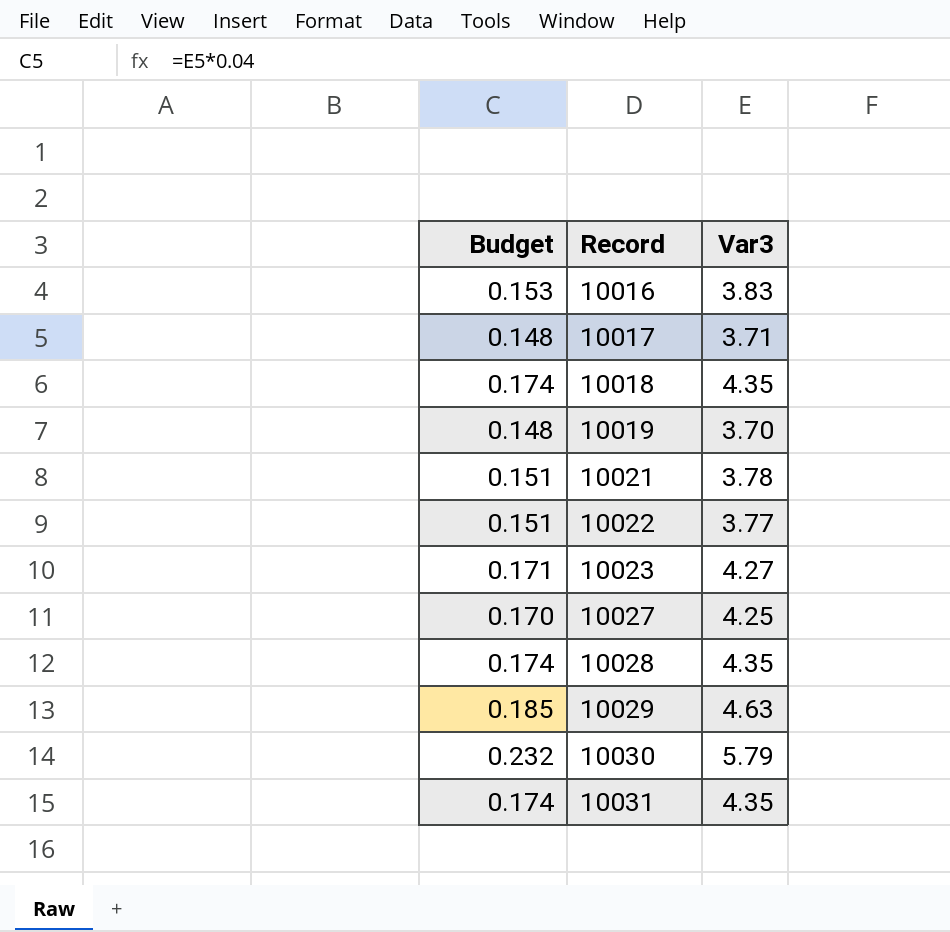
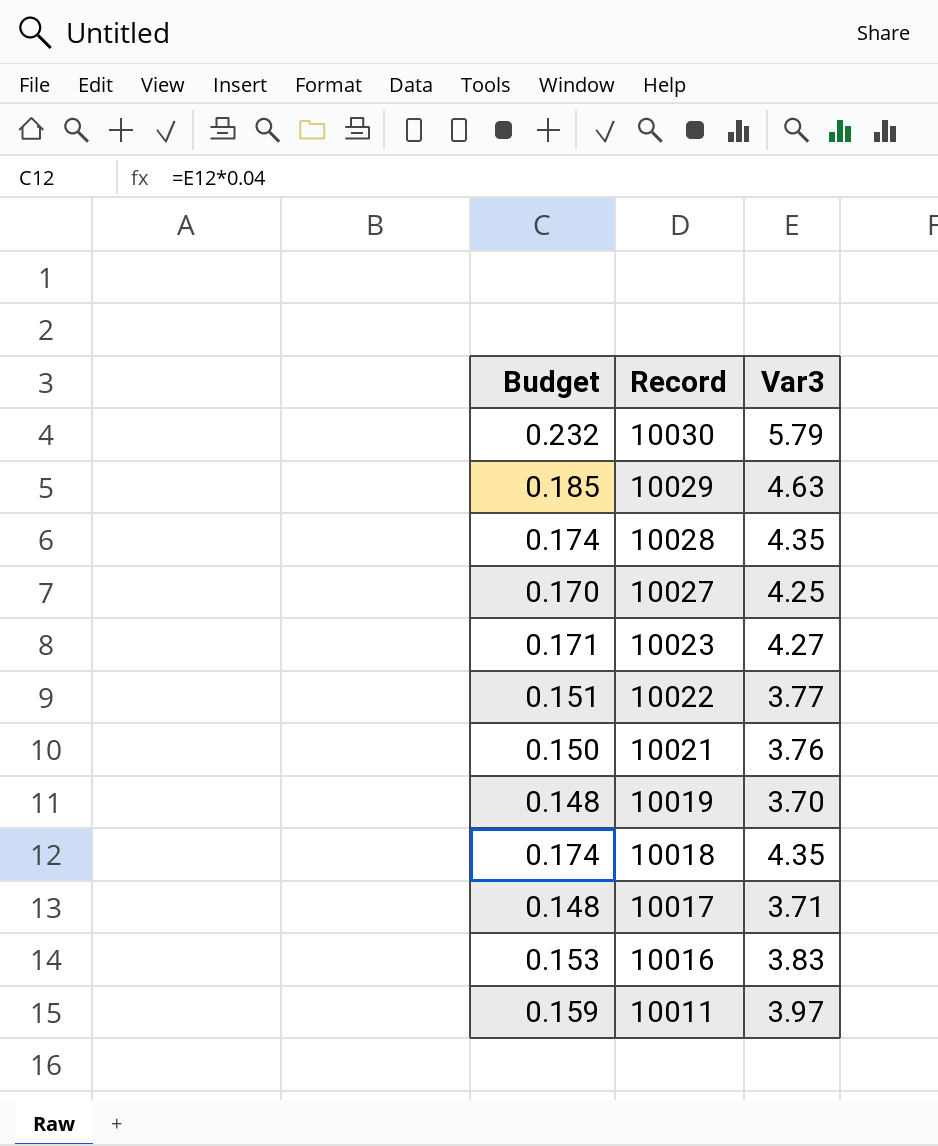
row order: Record ascending -> Record descending
row 10031: 0.174 | 4.35 -> none
10021 | Budget: 0.151 -> 0.150
10021 | Var3: 3.78 -> 3.76
row 10011: none -> 0.159 | 3.97

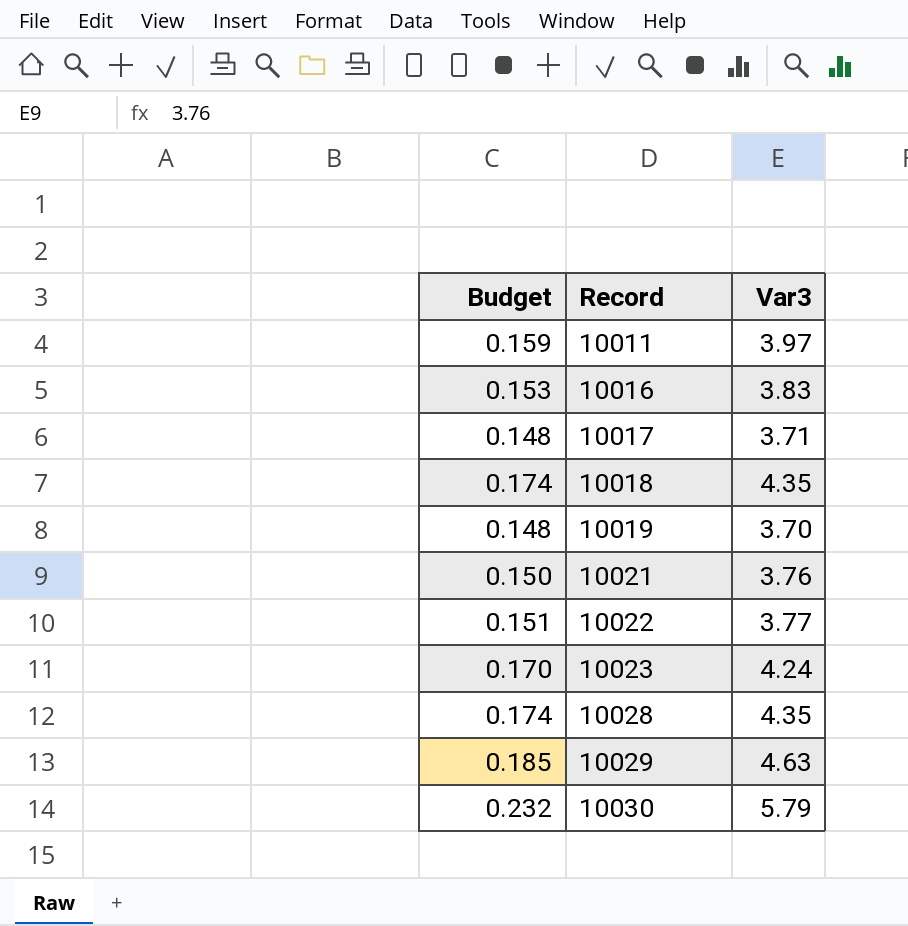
row order: Record descending -> Record ascending
row 10027: 0.170 | 4.25 -> none
10023 | Budget: 0.171 -> 0.170
10023 | Var3: 4.27 -> 4.24

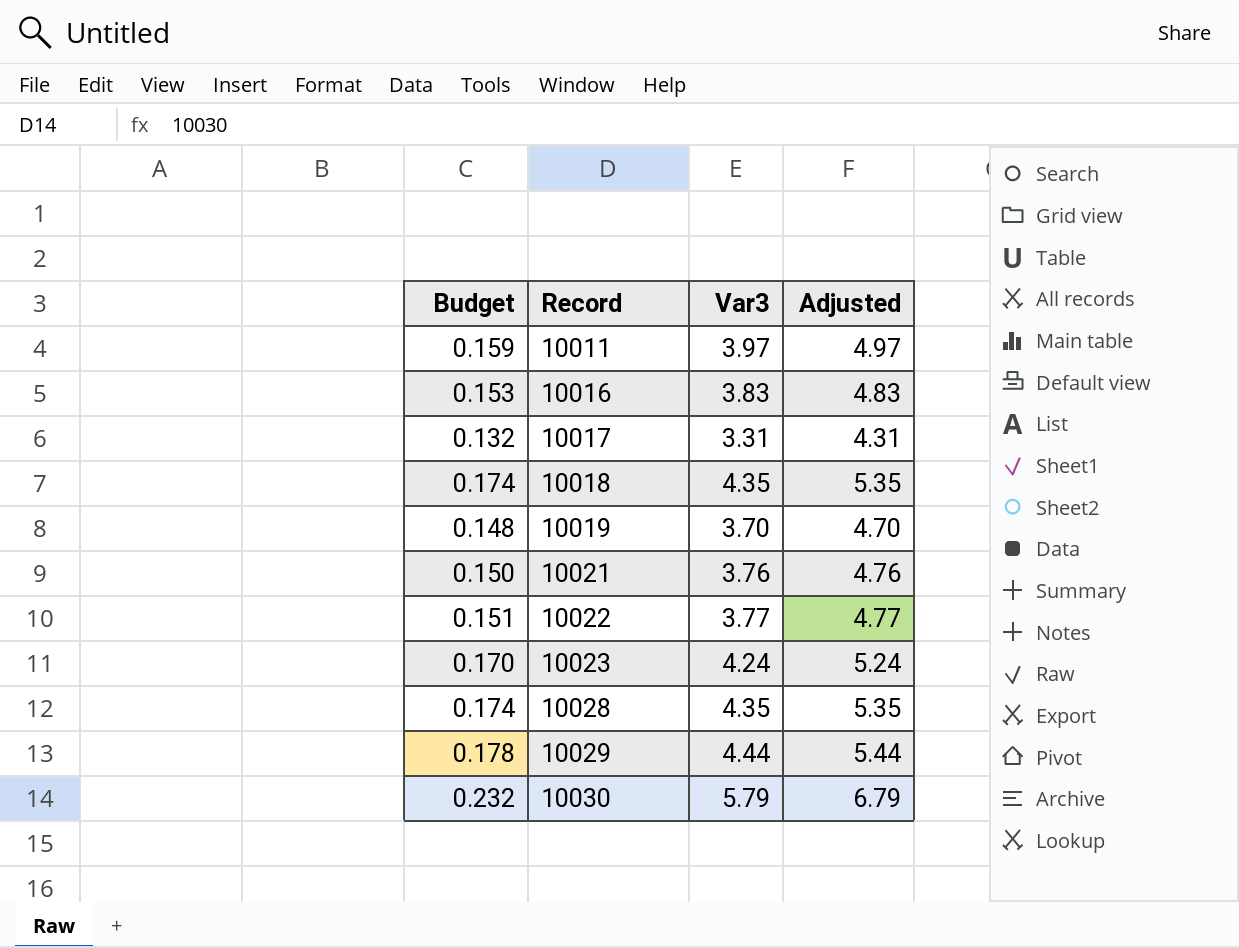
column Adjusted | formula: none -> [Var3] + 1
10017 | Budget: 0.148 -> 0.132
10017 | Var3: 3.71 -> 3.31
10029 | Budget: 0.185 -> 0.178
10029 | Var3: 4.63 -> 4.44

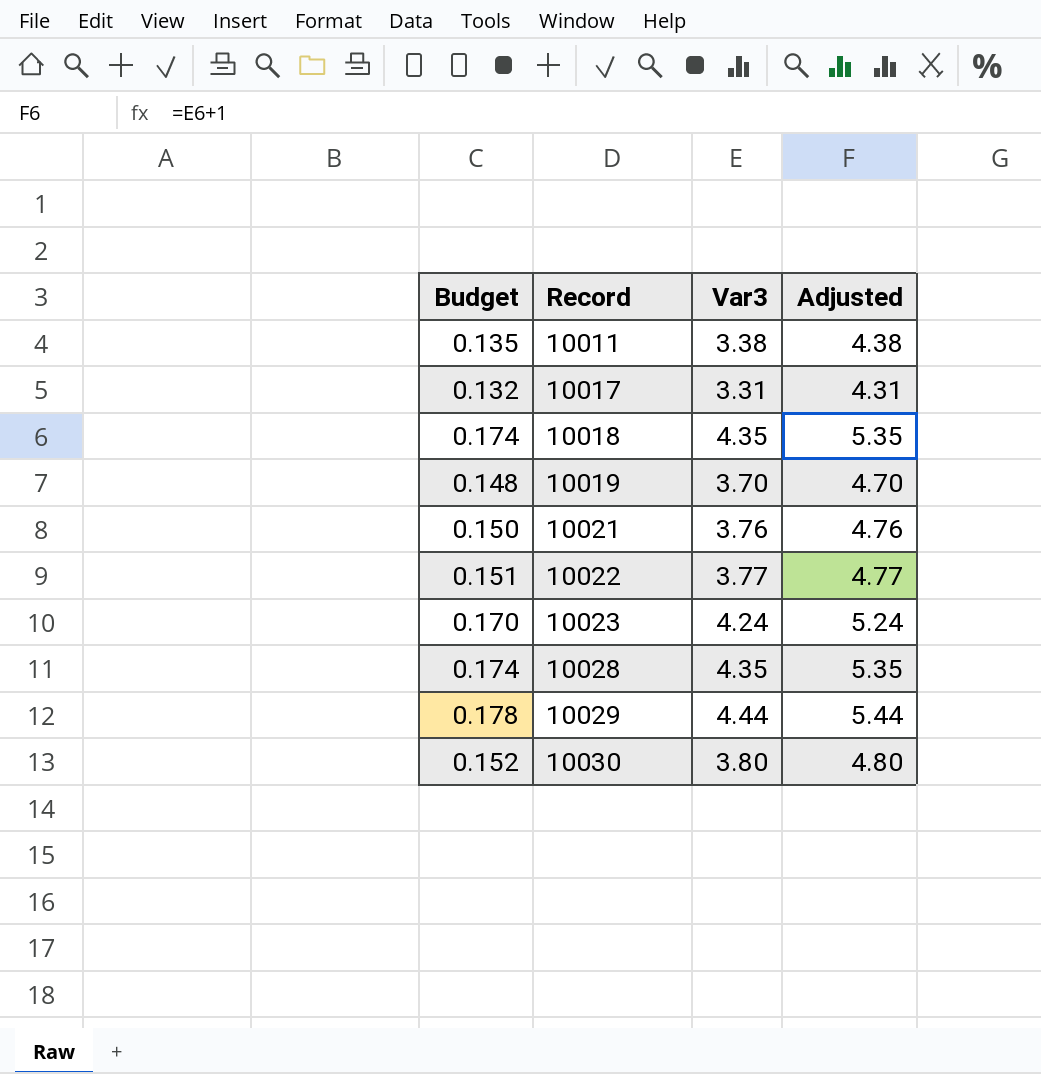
row 10016: 0.153 | 3.83 | 4.83 -> none
10011 | Budget: 0.159 -> 0.135
10011 | Var3: 3.97 -> 3.38
10011 | Adjusted: 4.97 -> 4.38
10030 | Budget: 0.232 -> 0.152
10030 | Var3: 5.79 -> 3.80
10030 | Adjusted: 6.79 -> 4.80

